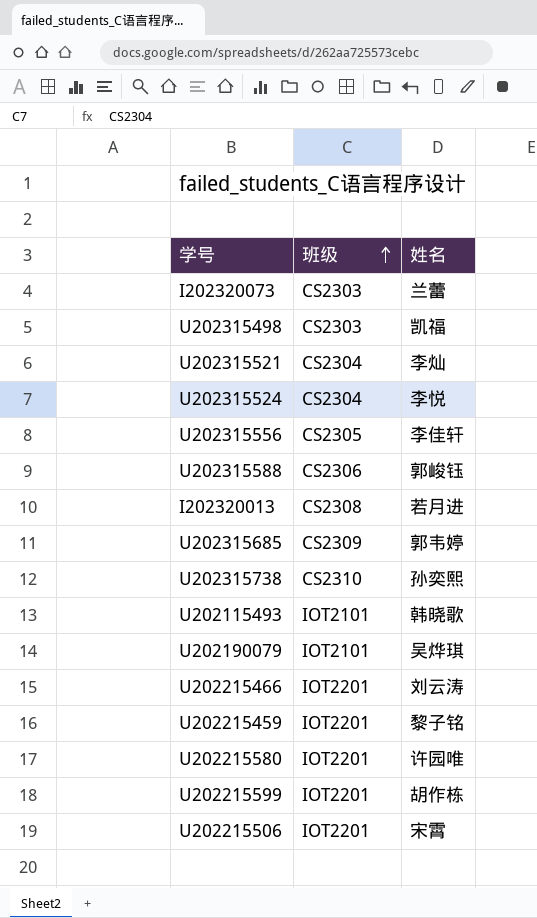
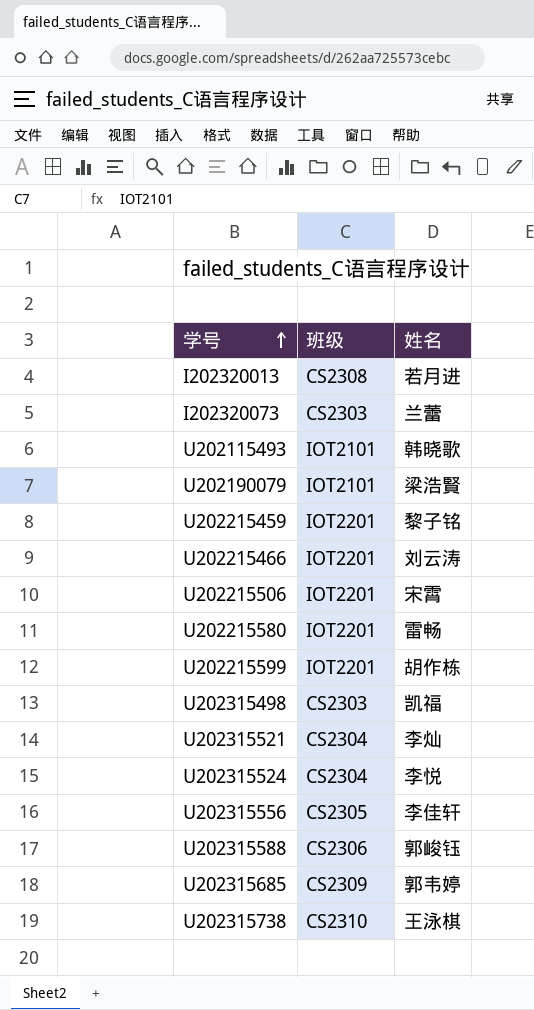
row order: 班级 ascending -> 学号 ascending
U202190079 | 姓名: 吴烨琪 -> 梁浩賢
U202215580 | 姓名: 许园唯 -> 雷畅
U202315738 | 姓名: 孙奕熙 -> 王泳棋

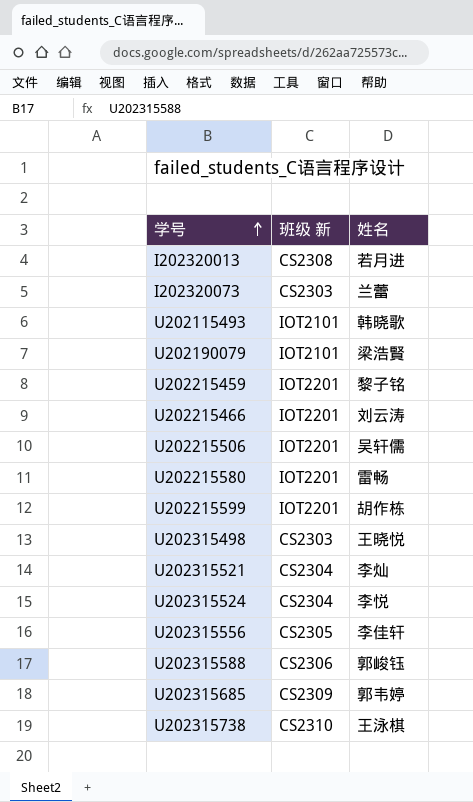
column name: 班级 -> 班级 新
U202215506 | 姓名: 宋霄 -> 吴轩儒
U202315498 | 姓名: 凯福 -> 王晓悦

